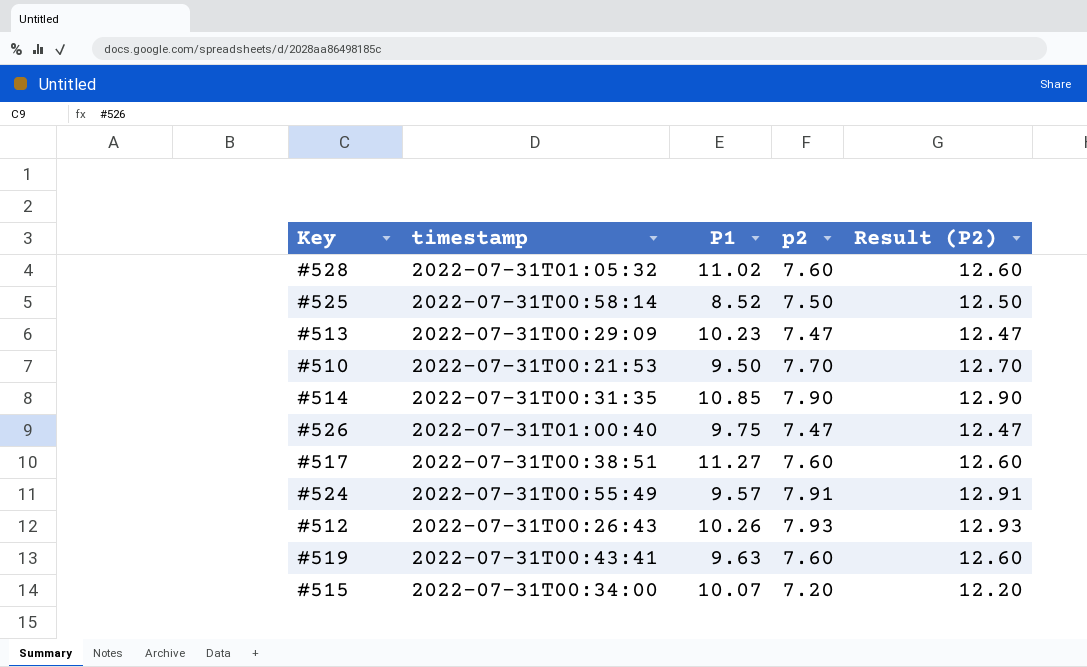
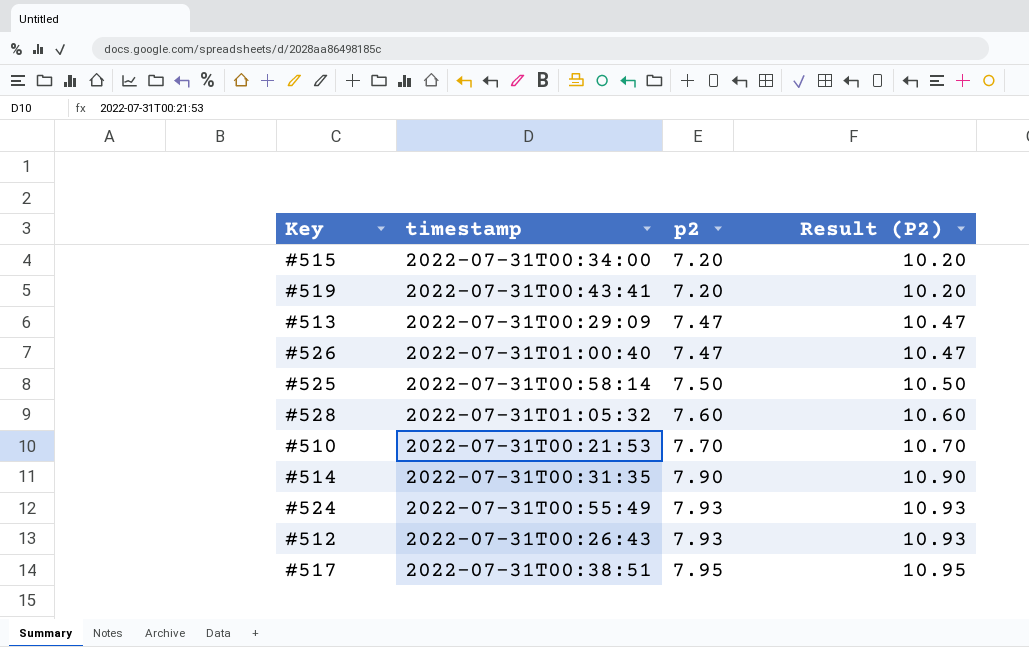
row order: none -> p2 ascending
column P1 | position: 3 -> none
column Result (P2) | formula: [p2] + 5 -> [p2] + 3
#519 | p2: 7.60 -> 7.20
#524 | p2: 7.91 -> 7.93
#517 | p2: 7.60 -> 7.95

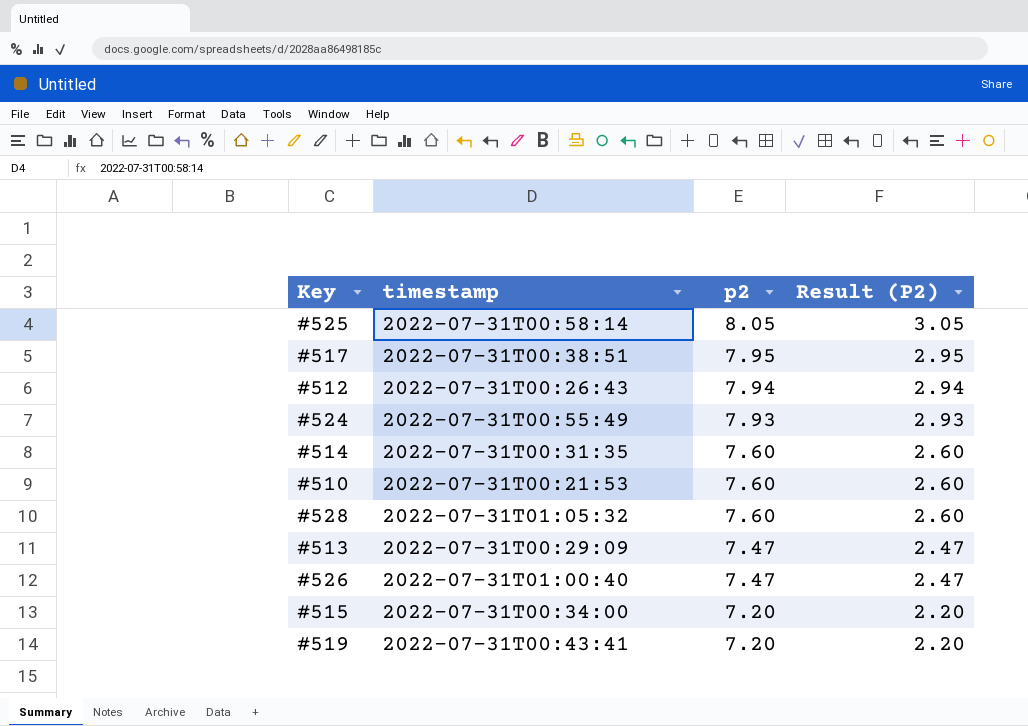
row order: p2 ascending -> p2 descending
column Result (P2) | formula: [p2] + 3 -> [p2] - 5
#525 | p2: 7.50 -> 8.05
#512 | p2: 7.93 -> 7.94
#514 | p2: 7.90 -> 7.60
#510 | p2: 7.70 -> 7.60

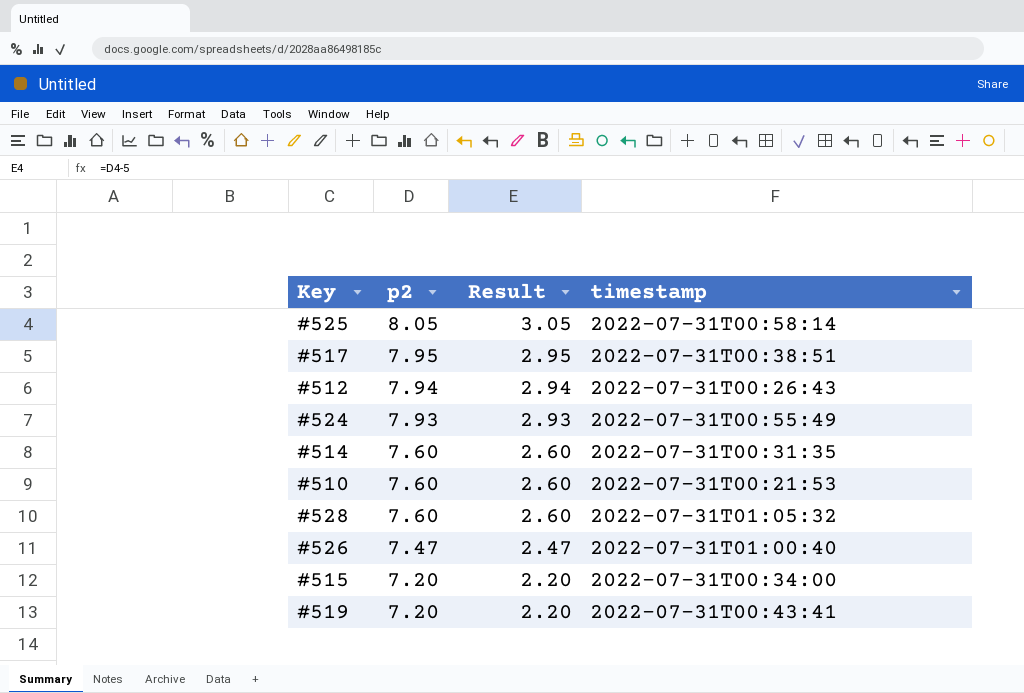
column name: Result (P2) -> Result
column timestamp | position: 2 -> 4
row #513: 2022-07-31T00:29:09 | 7.47 | 2.47 -> none

